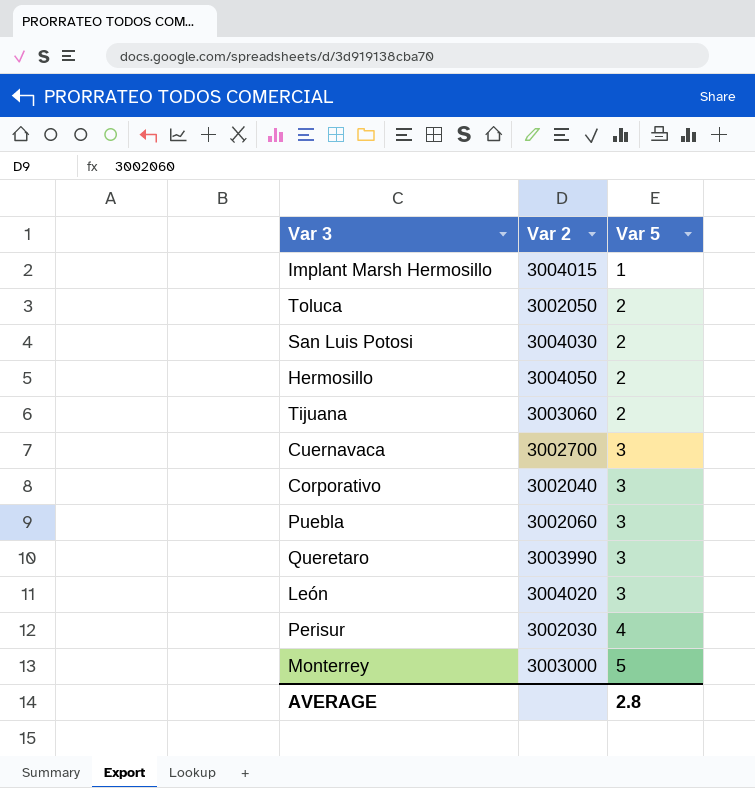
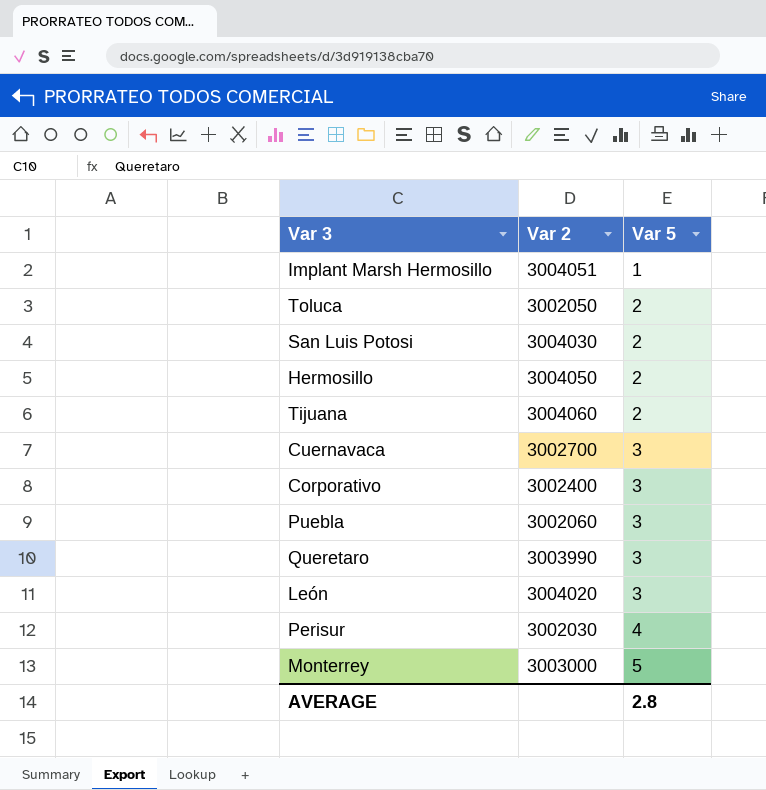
Implant Marsh Hermosillo | Var 2: 3004015 -> 3004051
Tijuana | Var 2: 3003060 -> 3004060
Corporativo | Var 2: 3002040 -> 3002400

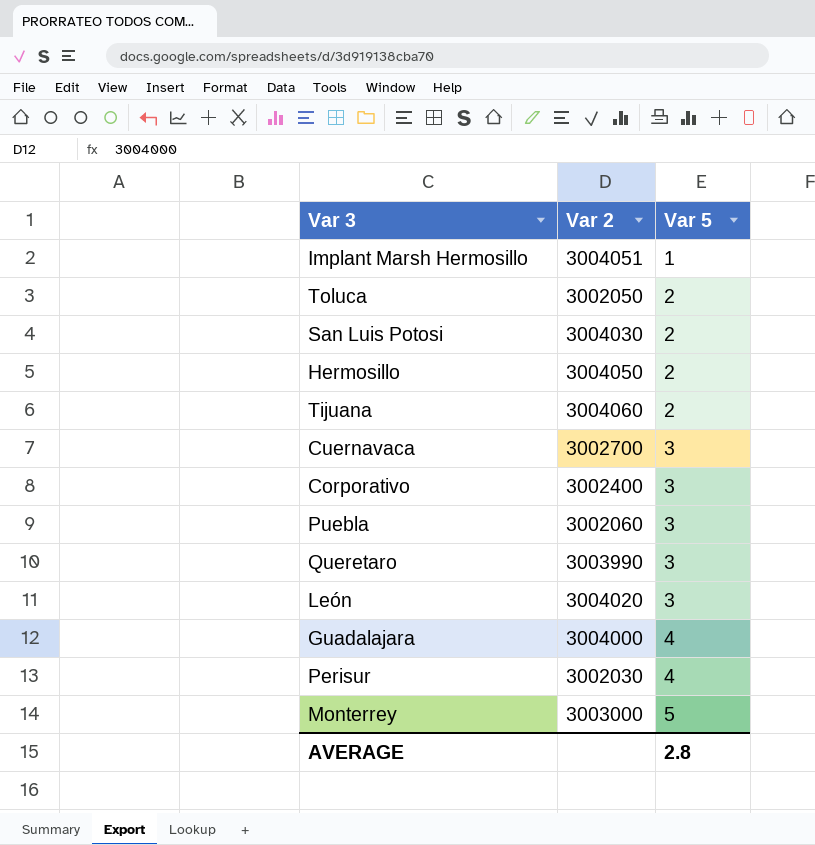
row Guadalajara: none -> 3004000 | 4

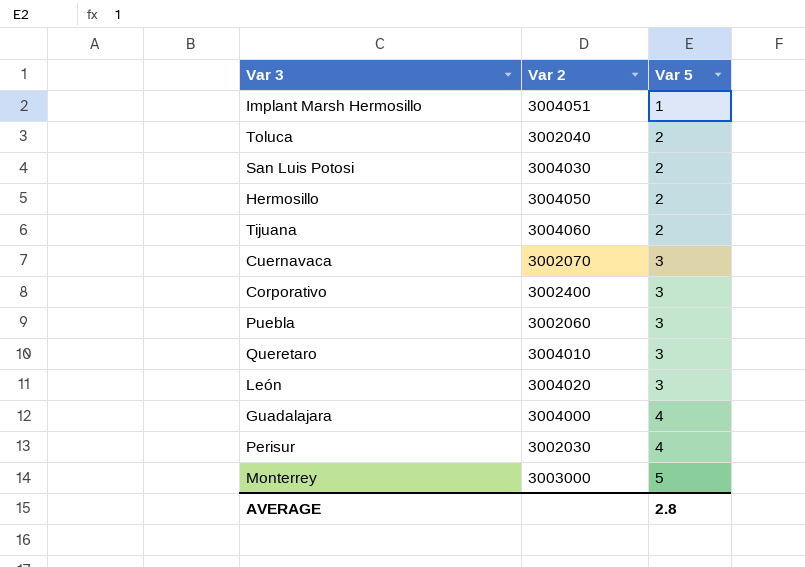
Toluca | Var 2: 3002050 -> 3002040
Cuernavaca | Var 2: 3002700 -> 3002070
Queretaro | Var 2: 3003990 -> 3004010

